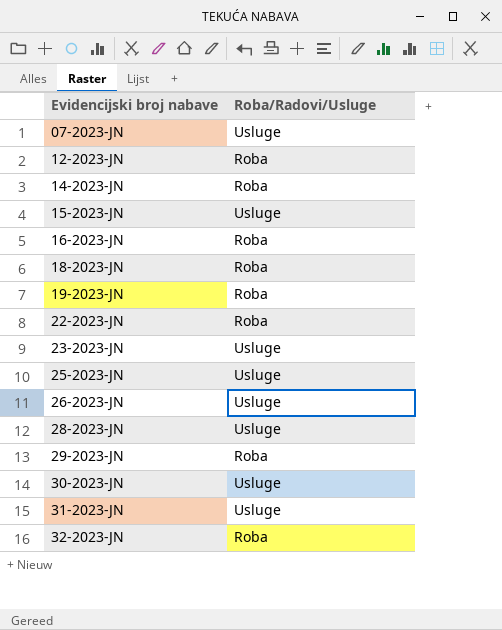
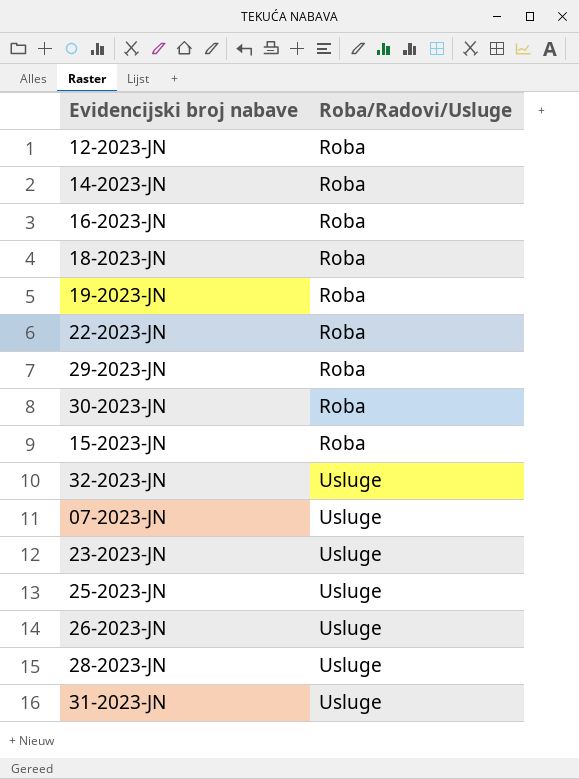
row order: Evidencijski broj nabave ascending -> Roba/Radovi/Usluge ascending
30-2023-JN | Roba/Radovi/Usluge: Usluge -> Roba
15-2023-JN | Roba/Radovi/Usluge: Usluge -> Roba
32-2023-JN | Roba/Radovi/Usluge: Roba -> Usluge

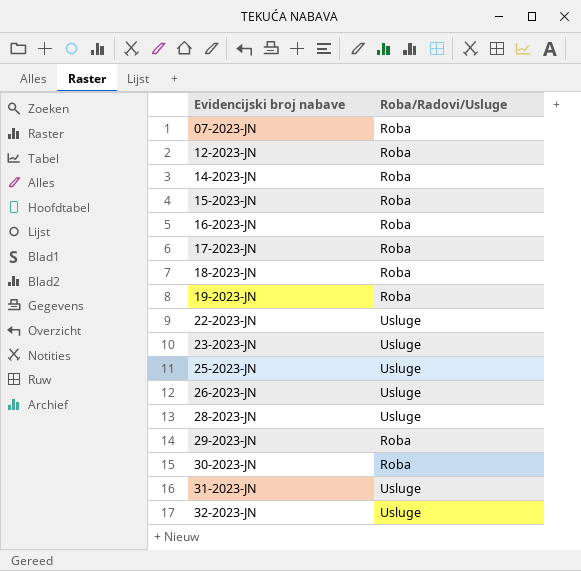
row order: Roba/Radovi/Usluge ascending -> Evidencijski broj nabave ascending
07-2023-JN | Roba/Radovi/Usluge: Usluge -> Roba
row 17-2023-JN: none -> Roba
22-2023-JN | Roba/Radovi/Usluge: Roba -> Usluge

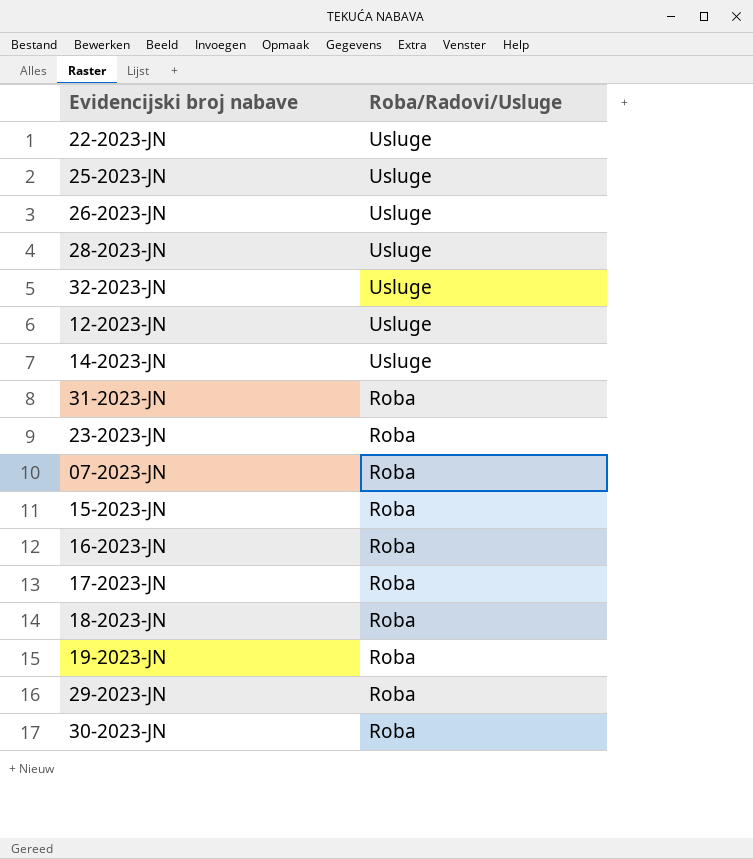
row order: Evidencijski broj nabave ascending -> Roba/Radovi/Usluge descending
12-2023-JN | Roba/Radovi/Usluge: Roba -> Usluge
14-2023-JN | Roba/Radovi/Usluge: Roba -> Usluge
31-2023-JN | Roba/Radovi/Usluge: Usluge -> Roba
23-2023-JN | Roba/Radovi/Usluge: Usluge -> Roba

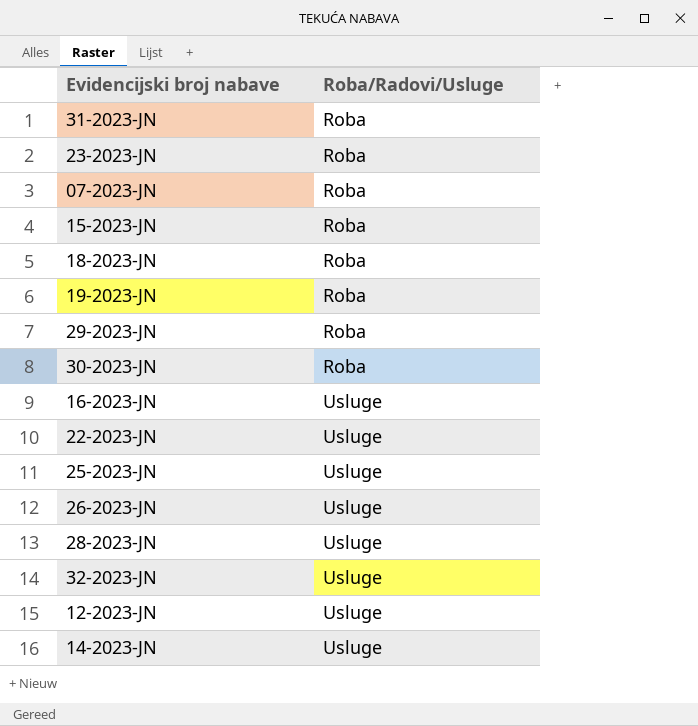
row order: Roba/Radovi/Usluge descending -> Roba/Radovi/Usluge ascending
row 17-2023-JN: Roba -> none
16-2023-JN | Roba/Radovi/Usluge: Roba -> Usluge

